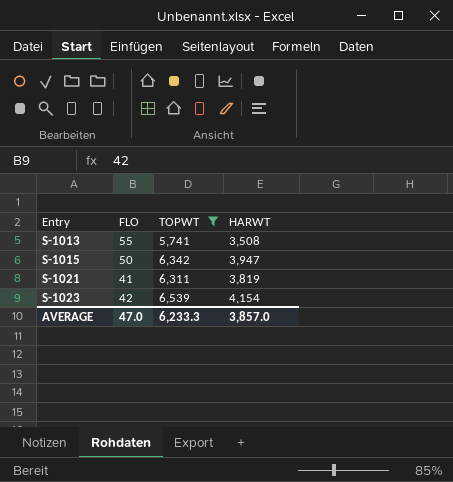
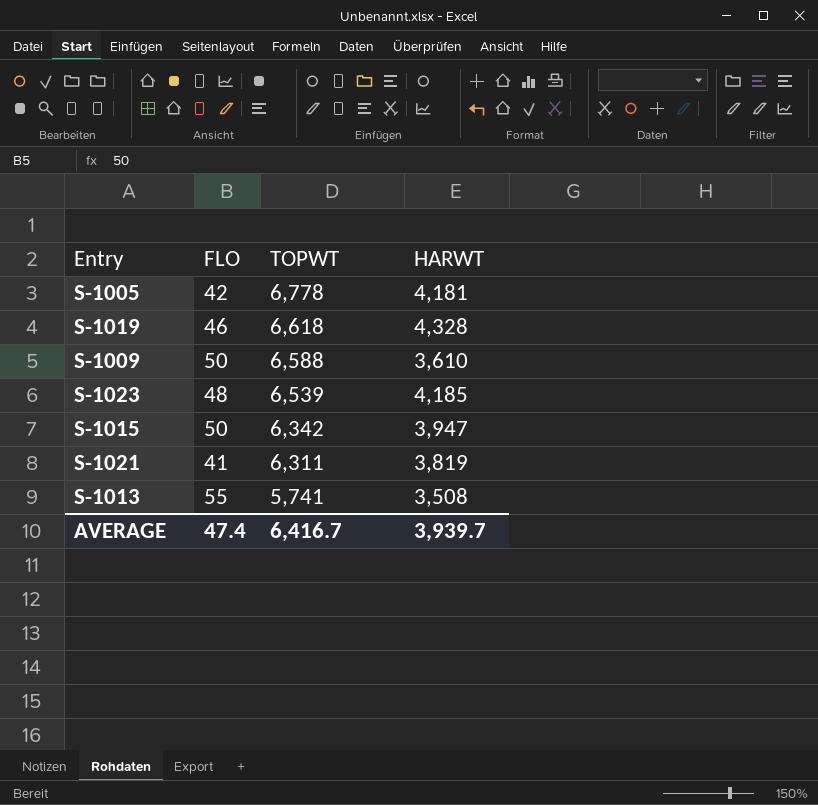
filter: TOPWT <= 6,539 -> none
row order: Entry ascending -> TOPWT descending
S-1023 | FLO: 42 -> 48
S-1023 | HARWT: 4,154 -> 4,185
AVERAGE | FLO: 47.0 -> 47.4
AVERAGE | TOPWT: 6,233.3 -> 6,416.7
AVERAGE | HARWT: 3,857.0 -> 3,939.7

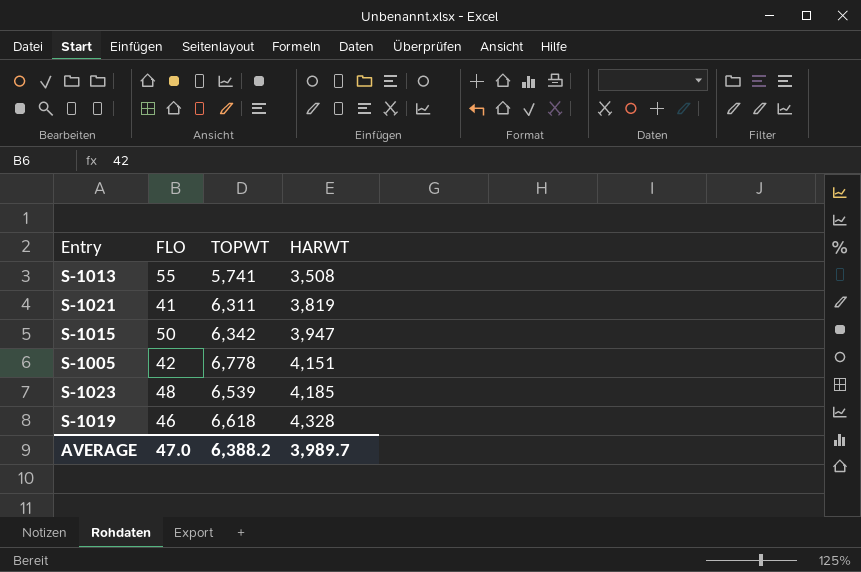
row order: TOPWT descending -> HARWT ascending
row S-1009: 50 | 6,588 | 3,610 -> none
S-1005 | HARWT: 4,181 -> 4,151
AVERAGE | FLO: 47.4 -> 47.0
AVERAGE | TOPWT: 6,416.7 -> 6,388.2
AVERAGE | HARWT: 3,939.7 -> 3,989.7

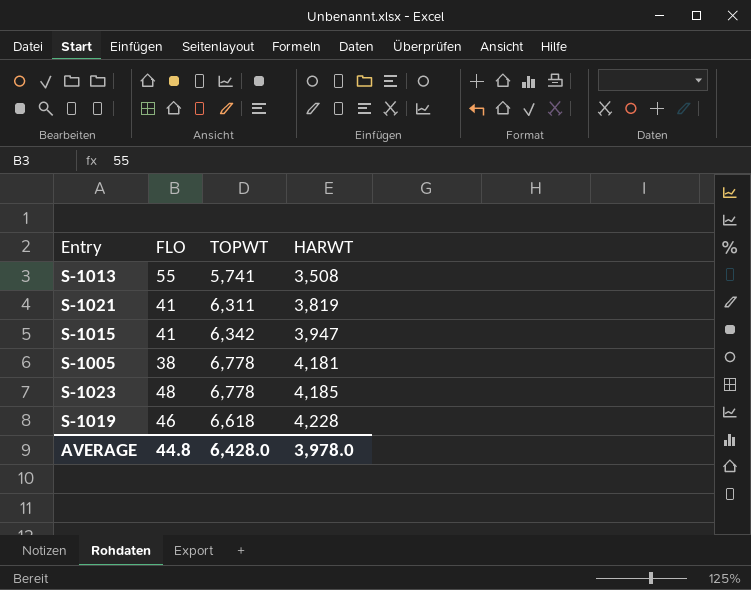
S-1015 | FLO: 50 -> 41
S-1005 | FLO: 42 -> 38
S-1005 | HARWT: 4,151 -> 4,181
S-1023 | TOPWT: 6,539 -> 6,778
S-1019 | HARWT: 4,328 -> 4,228
AVERAGE | FLO: 47.0 -> 44.8
AVERAGE | TOPWT: 6,388.2 -> 6,428.0
AVERAGE | HARWT: 3,989.7 -> 3,978.0

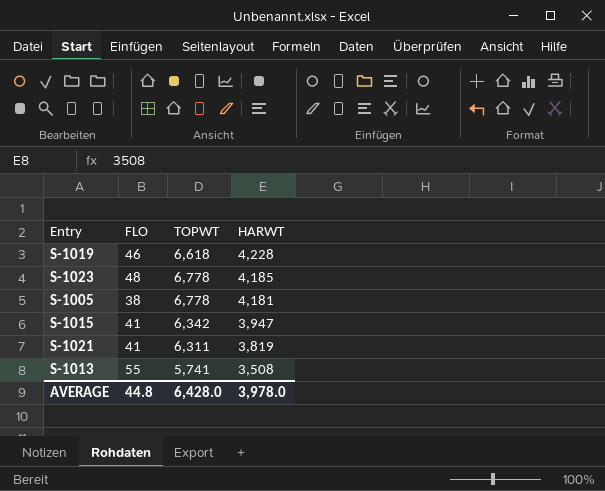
row order: HARWT ascending -> HARWT descending

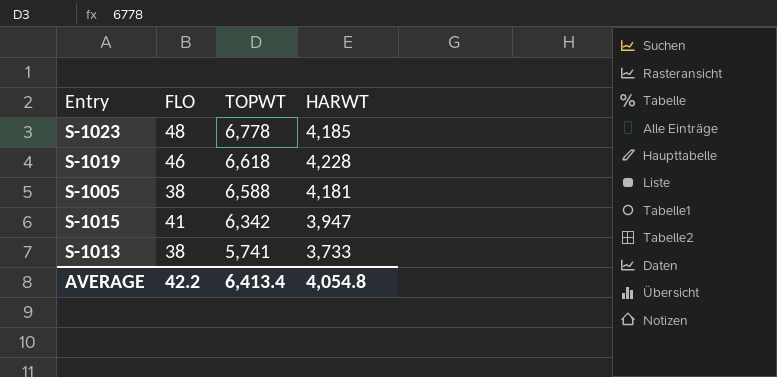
row order: HARWT descending -> TOPWT descending
row S-1021: 41 | 6,311 | 3,819 -> none
S-1005 | TOPWT: 6,778 -> 6,588
S-1013 | FLO: 55 -> 38
S-1013 | HARWT: 3,508 -> 3,733
AVERAGE | FLO: 44.8 -> 42.2
AVERAGE | TOPWT: 6,428.0 -> 6,413.4
AVERAGE | HARWT: 3,978.0 -> 4,054.8

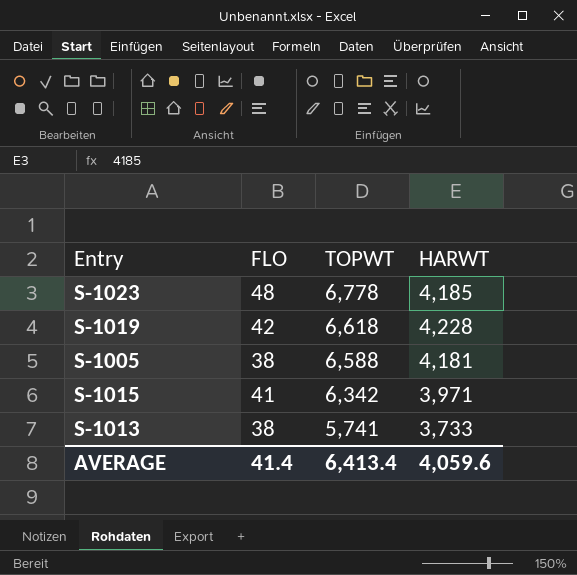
S-1019 | FLO: 46 -> 42
S-1015 | HARWT: 3,947 -> 3,971
AVERAGE | FLO: 42.2 -> 41.4
AVERAGE | HARWT: 4,054.8 -> 4,059.6

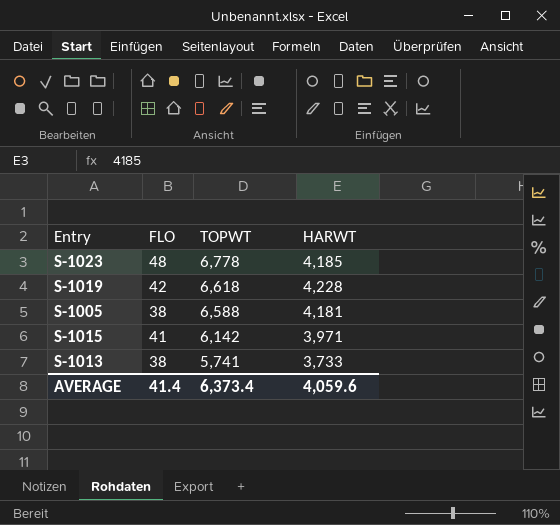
S-1015 | TOPWT: 6,342 -> 6,142
AVERAGE | TOPWT: 6,413.4 -> 6,373.4

